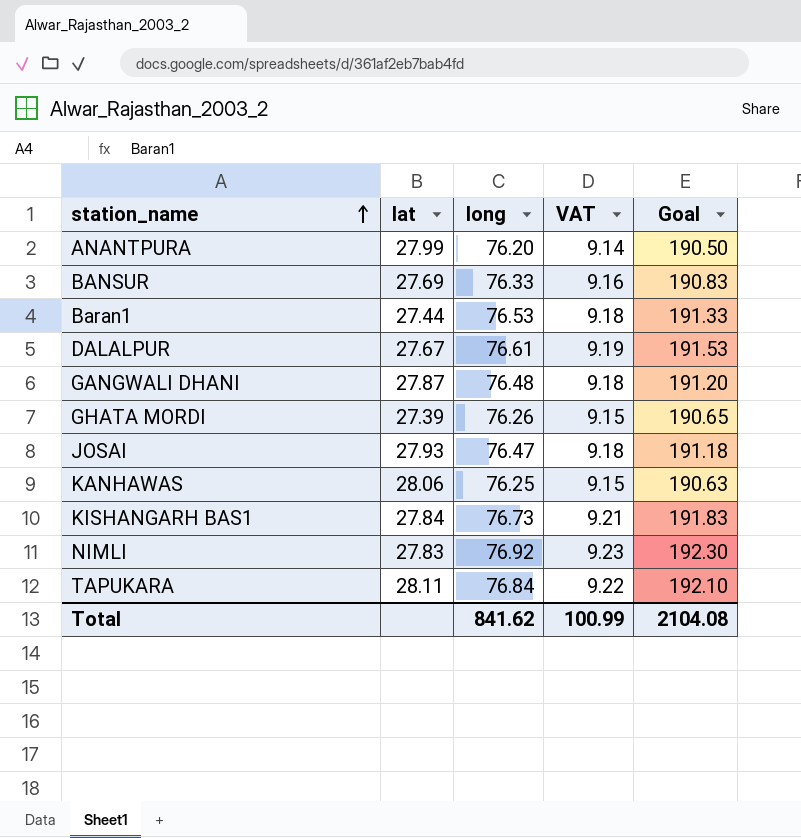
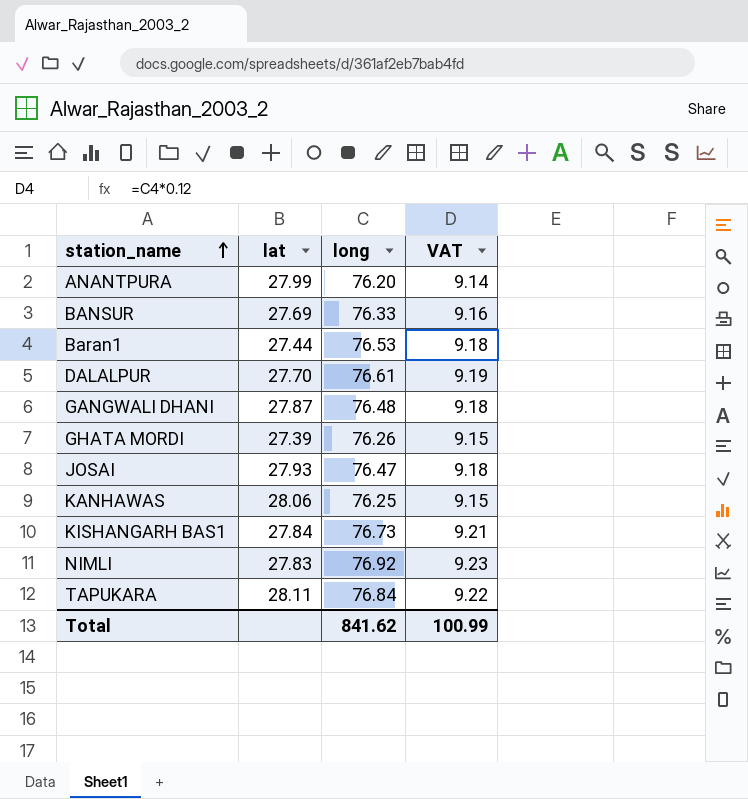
column Goal | formula: [long] * 2.5 -> none
DALALPUR | lat: 27.67 -> 27.70

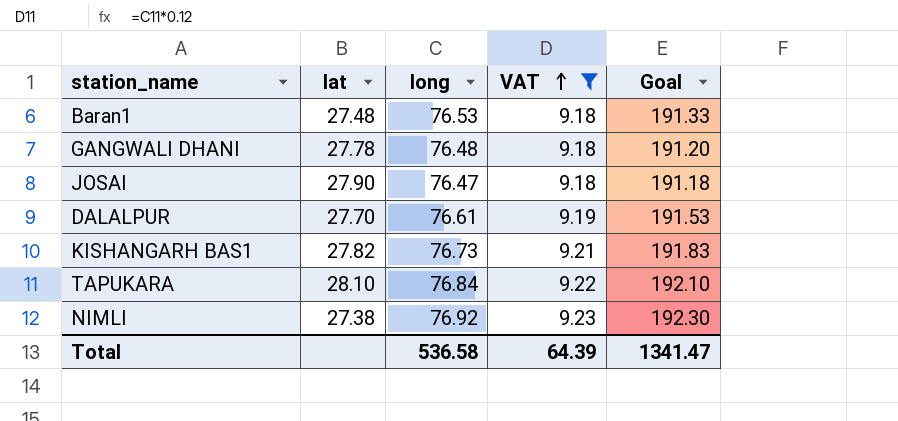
filter: none -> VAT >= 9.18
row order: station_name ascending -> VAT ascending
column Goal | formula: none -> [long] * 2.5
Baran1 | lat: 27.44 -> 27.48
GANGWALI DHANI | lat: 27.87 -> 27.78
JOSAI | lat: 27.93 -> 27.90
KISHANGARH BAS1 | lat: 27.84 -> 27.82
TAPUKARA | lat: 28.11 -> 28.10
NIMLI | lat: 27.83 -> 27.38
Total | long: 841.62 -> 536.58
Total | VAT: 100.99 -> 64.39

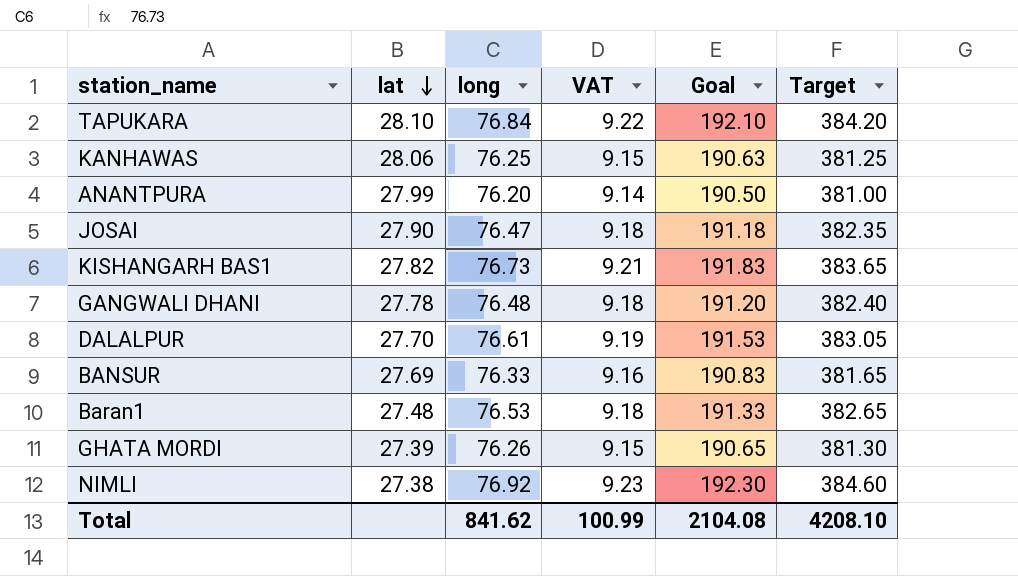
filter: VAT >= 9.18 -> none
row order: VAT ascending -> lat descending
column Target | formula: none -> [long] * 5
Total | long: 536.58 -> 841.62
Total | VAT: 64.39 -> 100.99
Total | Goal: 1341.47 -> 2104.08

